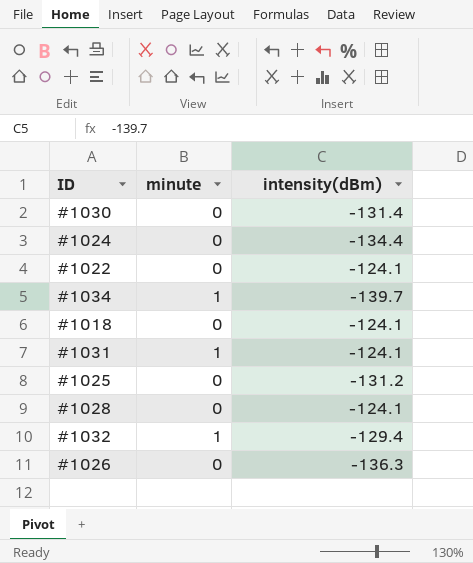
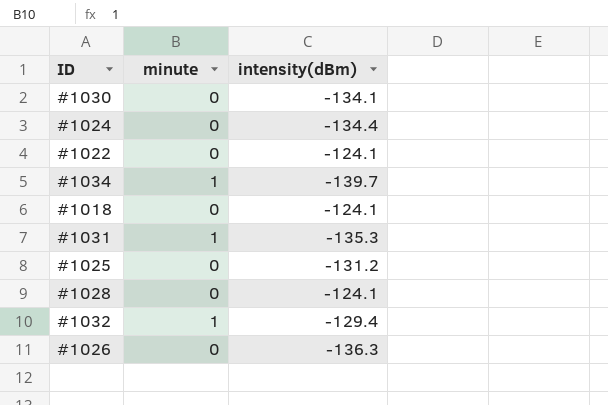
#1030 | intensity(dBm): -131.4 -> -134.1
#1031 | intensity(dBm): -124.1 -> -135.3

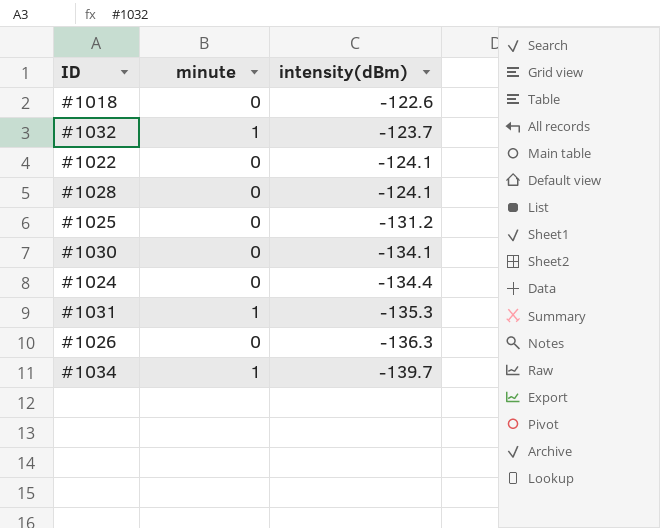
row order: none -> intensity(dBm) descending
#1018 | intensity(dBm): -124.1 -> -122.6
#1032 | intensity(dBm): -129.4 -> -123.7

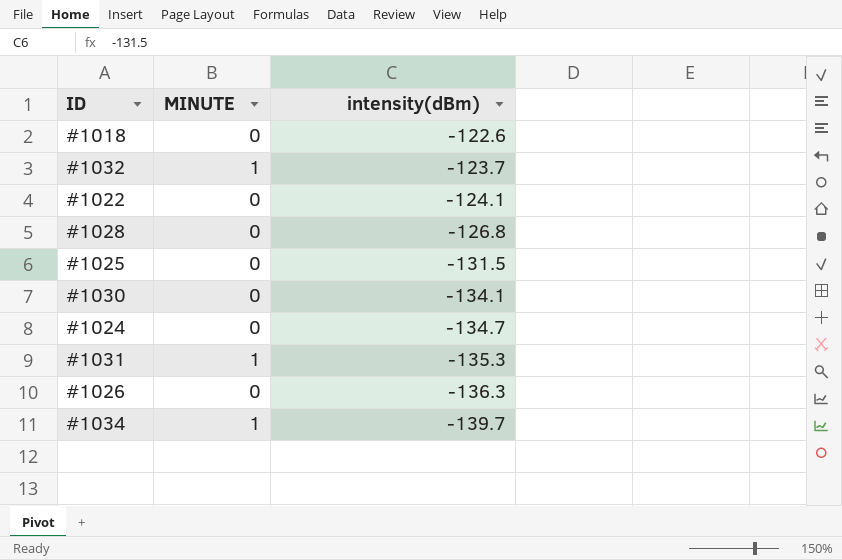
column name: minute -> MINUTE
#1028 | intensity(dBm): -124.1 -> -126.8
#1025 | intensity(dBm): -131.2 -> -131.5
#1024 | intensity(dBm): -134.4 -> -134.7

